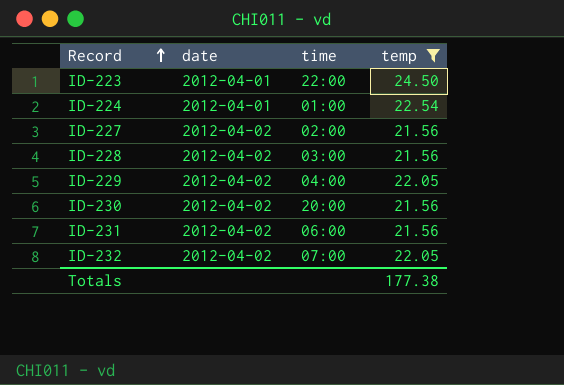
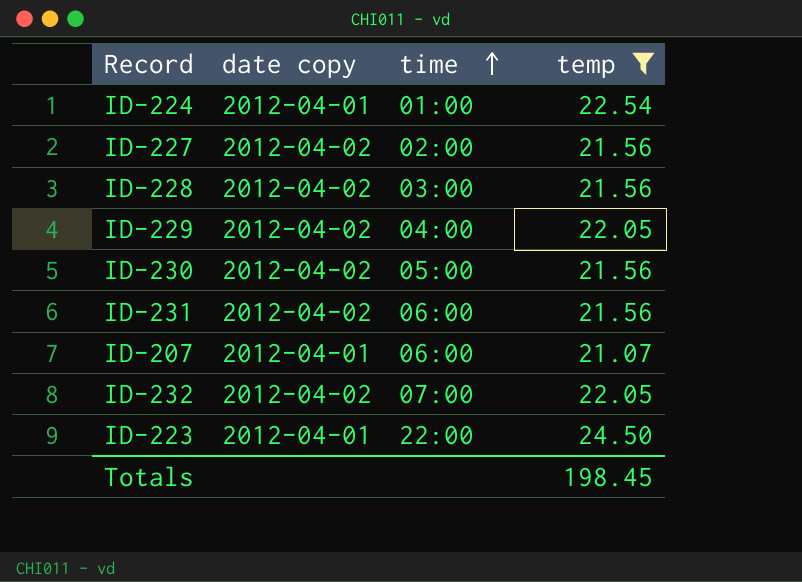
row order: Record ascending -> time ascending
column name: date -> date copy
ID-230 | time: 20:00 -> 05:00
row ID-207: none -> 2012-04-01 | 06:00 | 21.07
Totals | temp: 177.38 -> 198.45

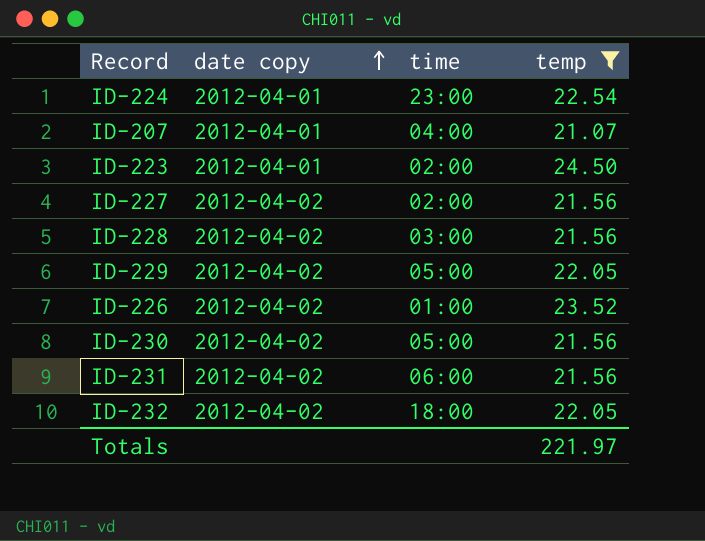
row order: time ascending -> date copy ascending
ID-224 | time: 01:00 -> 23:00
ID-207 | time: 06:00 -> 04:00
ID-223 | time: 22:00 -> 02:00
ID-229 | time: 04:00 -> 05:00
row ID-226: none -> 2012-04-02 | 01:00 | 23.52
ID-232 | time: 07:00 -> 18:00
Totals | temp: 198.45 -> 221.97

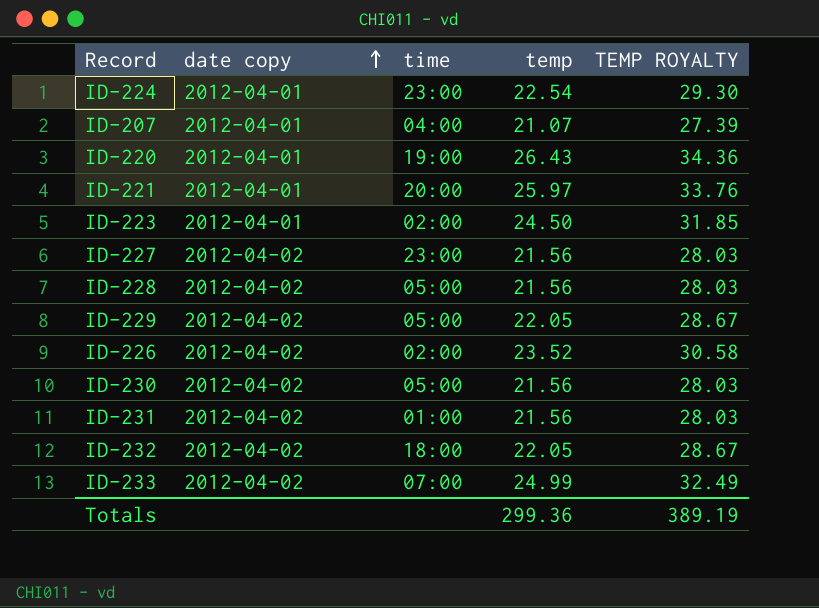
filter: temp <= 24.50 -> none
column TEMP ROYALTY | formula: none -> [temp] * 1.3
ID-227 | time: 02:00 -> 23:00
ID-228 | time: 03:00 -> 05:00
ID-226 | time: 01:00 -> 02:00
ID-231 | time: 06:00 -> 01:00
Totals | temp: 221.97 -> 299.36

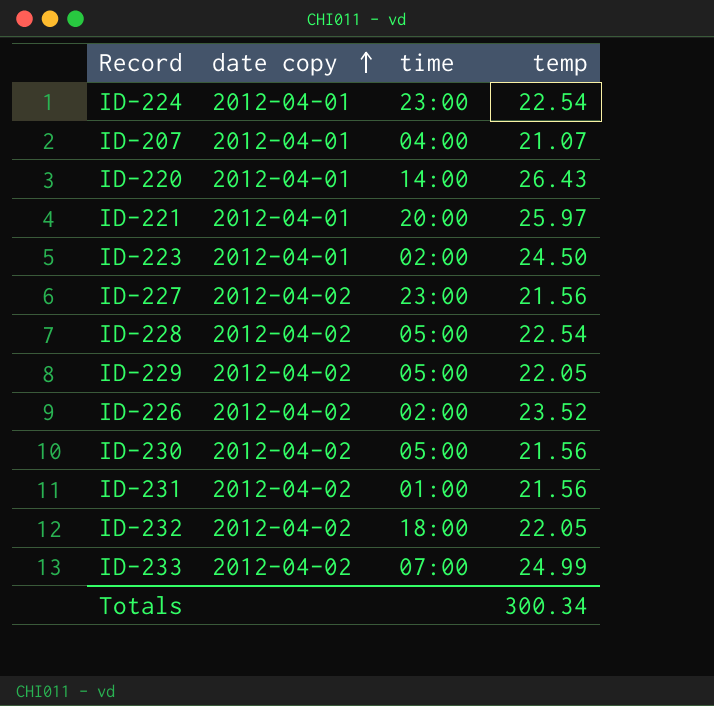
column TEMP ROYALTY | formula: [temp] * 1.3 -> none
ID-220 | time: 19:00 -> 14:00
ID-228 | temp: 21.56 -> 22.54
Totals | temp: 299.36 -> 300.34

